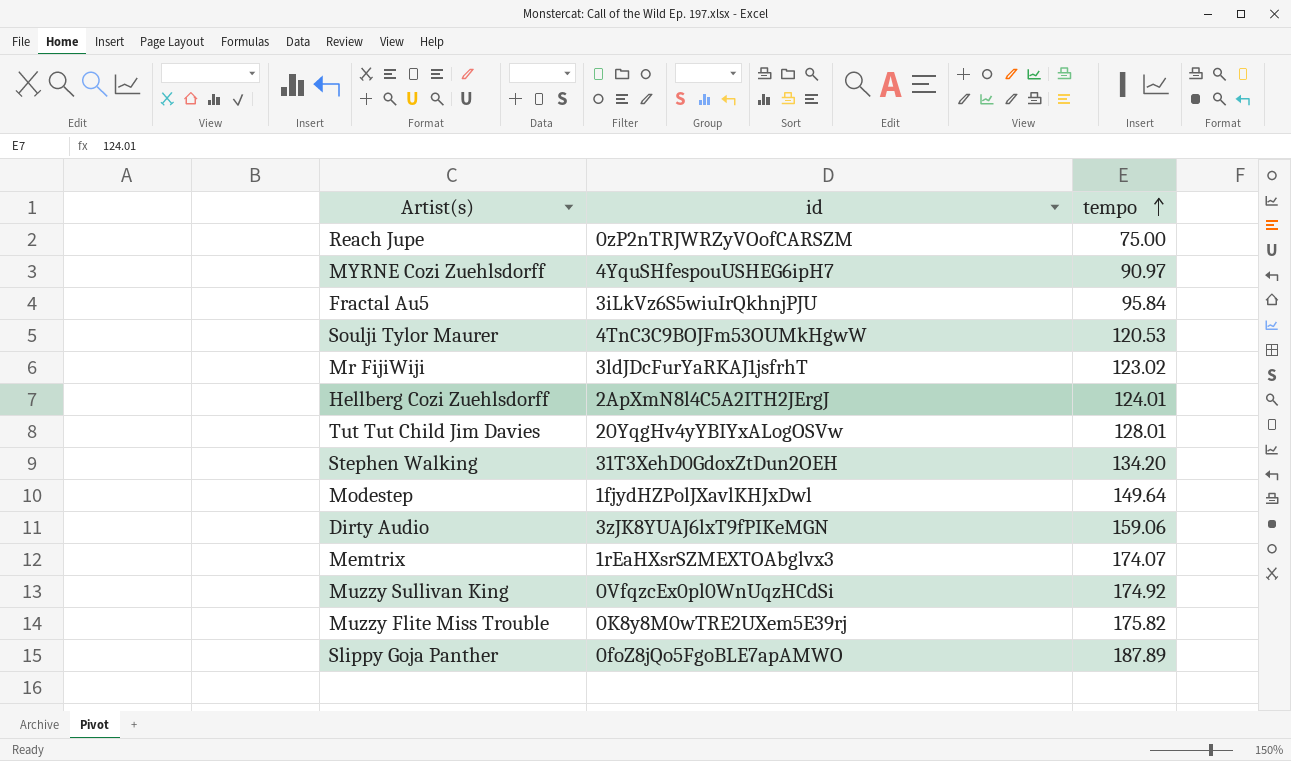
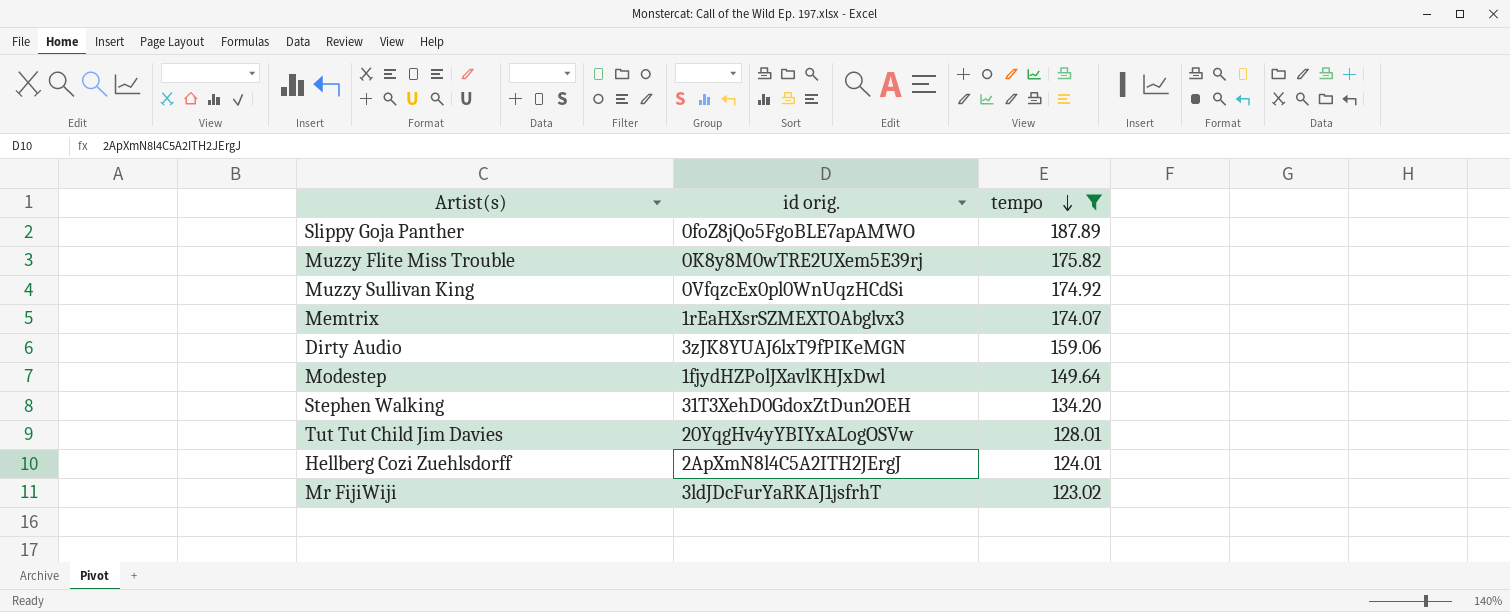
filter: none -> tempo >= 123.02
row order: tempo ascending -> tempo descending
column name: id -> id orig.

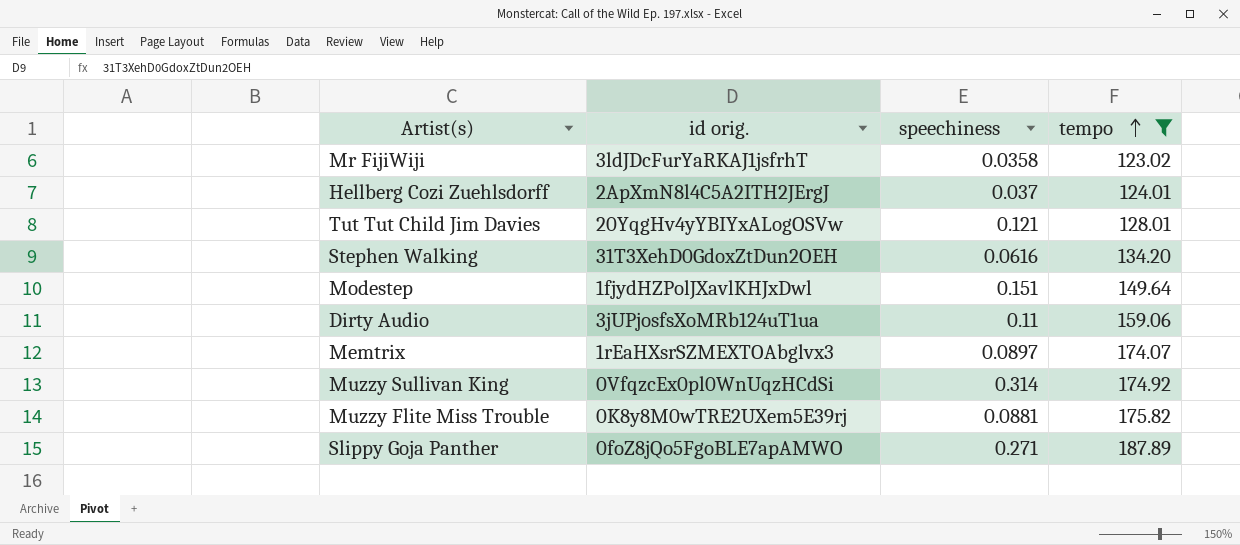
row order: tempo descending -> tempo ascending
column speechiness | position: none -> 3
Dirty Audio | id orig.: 3zJK8YUAJ6lxT9fPIKeMGN -> 3jUPjosfsXoMRb124uT1ua

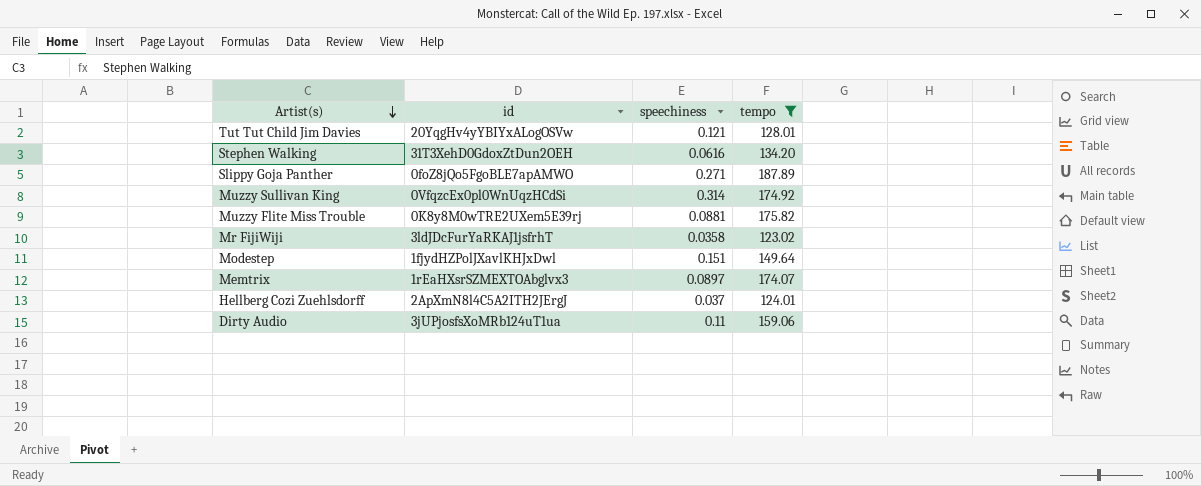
row order: tempo ascending -> Artist(s) descending
column name: id orig. -> id

